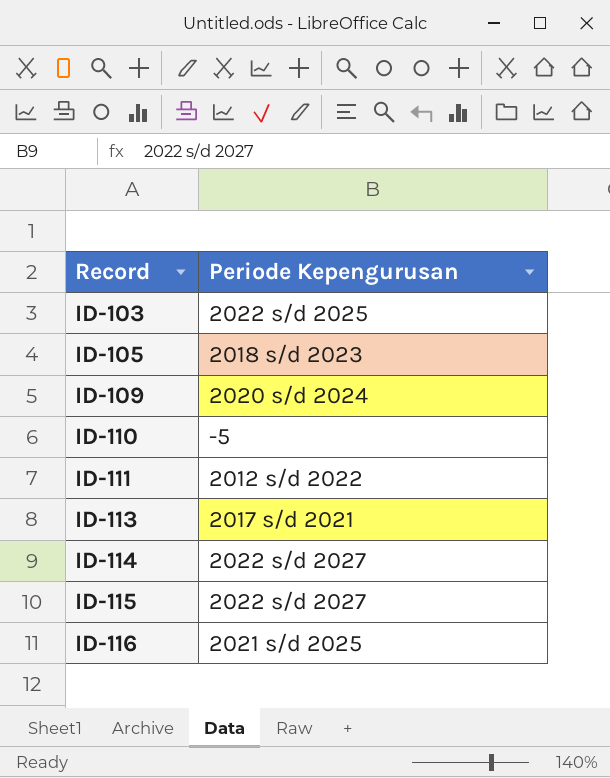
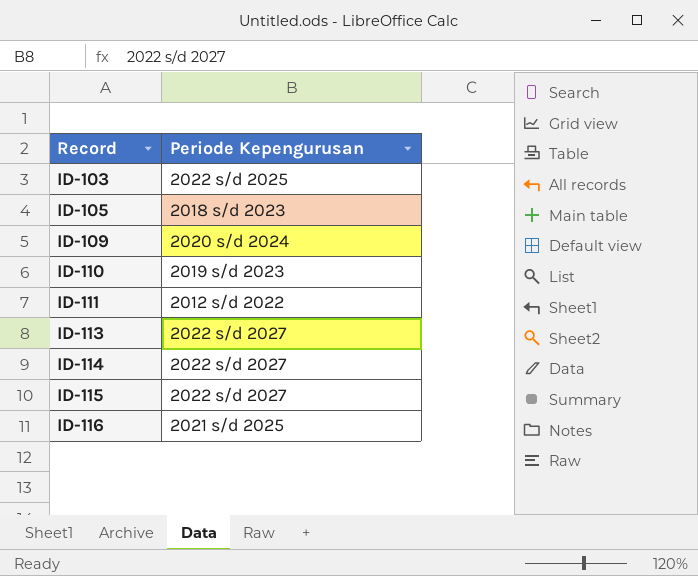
ID-110 | Periode Kepengurusan: -5 -> 2019 s/d 2023
ID-113 | Periode Kepengurusan: 2017 s/d 2021 -> 2022 s/d 2027

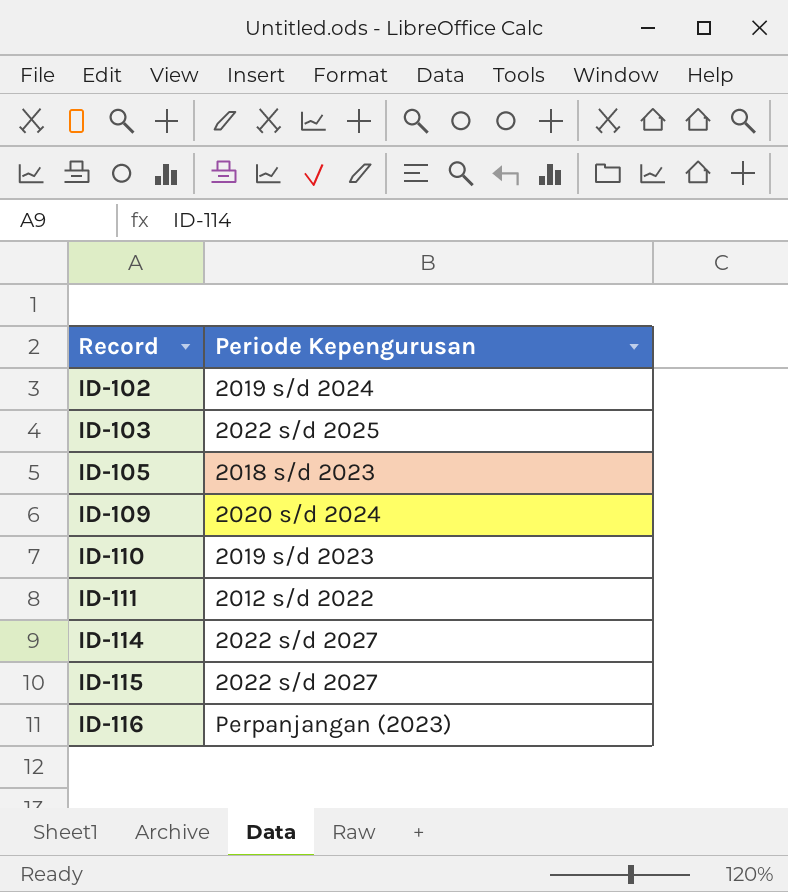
row ID-113: 2022 s/d 2027 -> none
row ID-102: none -> 2019 s/d 2024
ID-116 | Periode Kepengurusan: 2021 s/d 2025 -> Perpanjangan (2023)

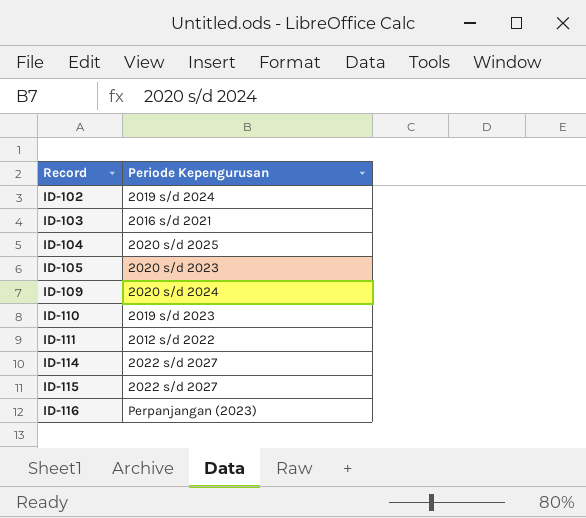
ID-103 | Periode Kepengurusan: 2022 s/d 2025 -> 2016 s/d 2021
row ID-104: none -> 2020 s/d 2025
ID-105 | Periode Kepengurusan: 2018 s/d 2023 -> 2020 s/d 2023

